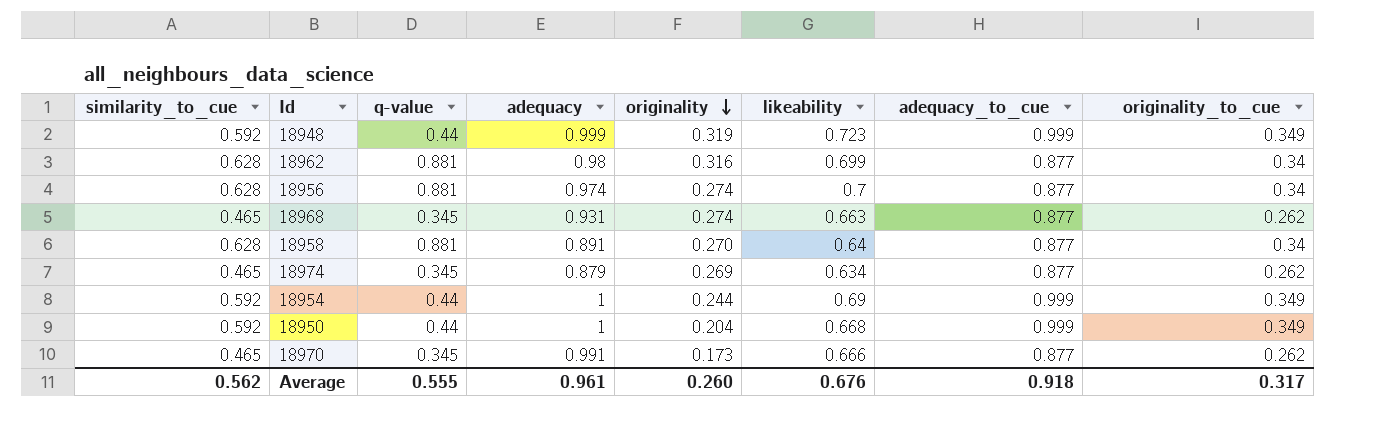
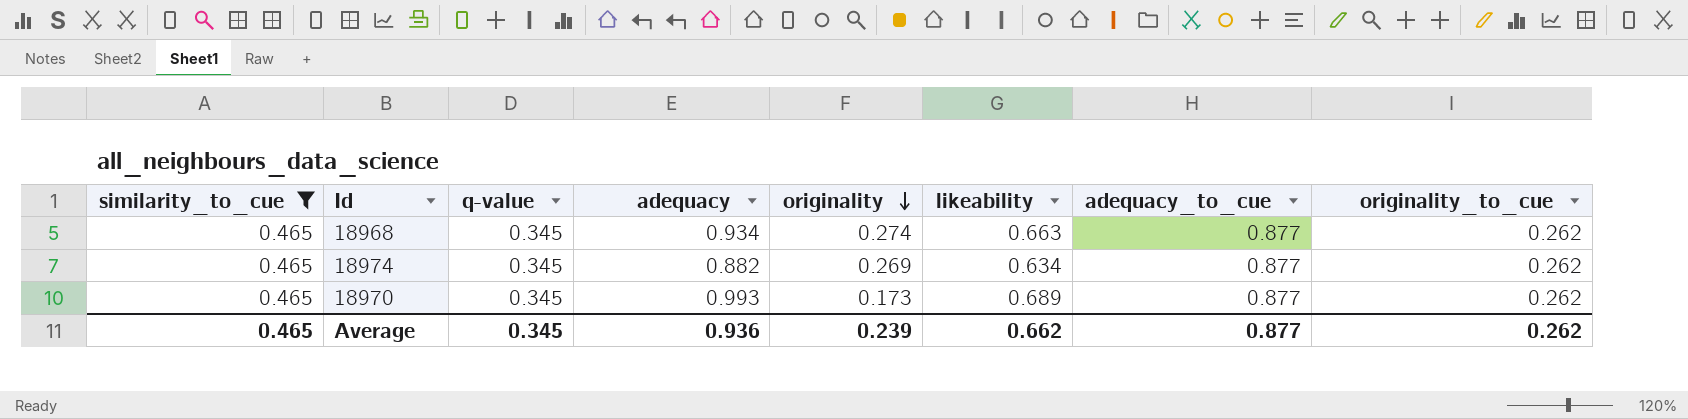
filter: none -> similarity_to_cue = 0.465
18968 | adequacy: 0.931 -> 0.934
18974 | adequacy: 0.879 -> 0.882
18970 | adequacy: 0.991 -> 0.993
18970 | likeability: 0.666 -> 0.689
Average | similarity_to_cue: 0.562 -> 0.465
Average | q-value: 0.555 -> 0.345
Average | adequacy: 0.961 -> 0.936
Average | originality: 0.260 -> 0.239
Average | likeability: 0.676 -> 0.662
Average | adequacy_to_cue: 0.918 -> 0.877
Average | originality_to_cue: 0.317 -> 0.262

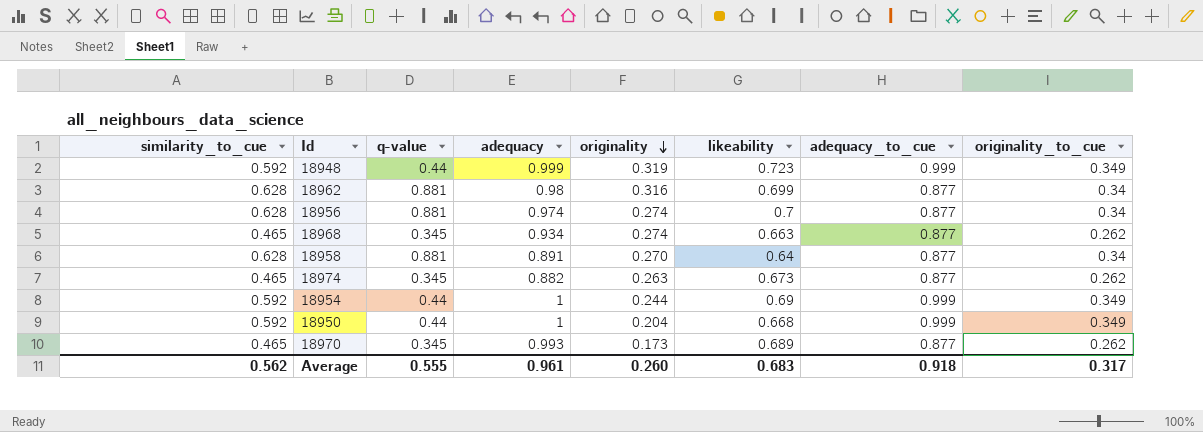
filter: similarity_to_cue = 0.465 -> none
18974 | originality: 0.269 -> 0.263
18974 | likeability: 0.634 -> 0.673
Average | similarity_to_cue: 0.465 -> 0.562
Average | q-value: 0.345 -> 0.555
Average | adequacy: 0.936 -> 0.961
Average | originality: 0.239 -> 0.260
Average | likeability: 0.662 -> 0.683
Average | adequacy_to_cue: 0.877 -> 0.918
Average | originality_to_cue: 0.262 -> 0.317

